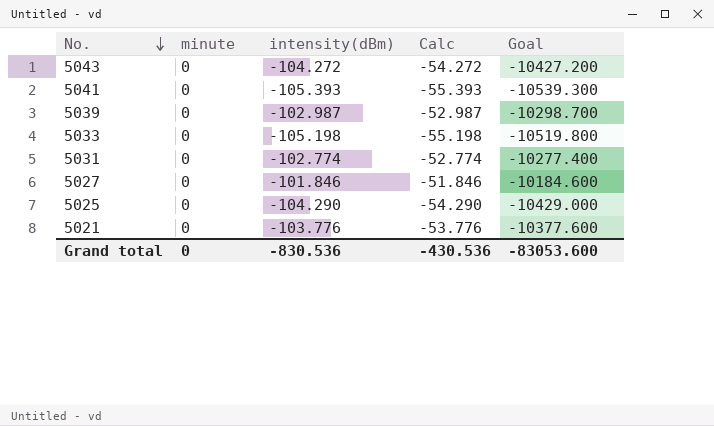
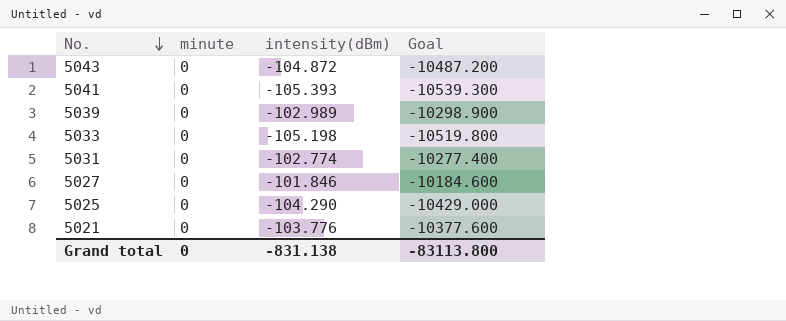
column Calc | formula: [intensity(dBm)] + 50 -> none
5043 | intensity(dBm): -104.272 -> -104.872
5043 | Goal: -10427.200 -> -10487.200
5039 | intensity(dBm): -102.987 -> -102.989
5039 | Goal: -10298.700 -> -10298.900
Grand total | intensity(dBm): -830.536 -> -831.138
Grand total | Goal: -83053.600 -> -83113.800

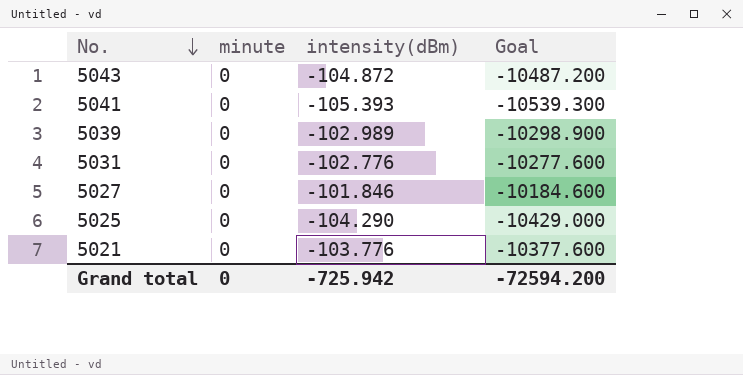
row 5033: 0 | -105.198 | -10519.800 -> none
5031 | intensity(dBm): -102.774 -> -102.776
5031 | Goal: -10277.400 -> -10277.600
Grand total | intensity(dBm): -831.138 -> -725.942
Grand total | Goal: -83113.800 -> -72594.200

